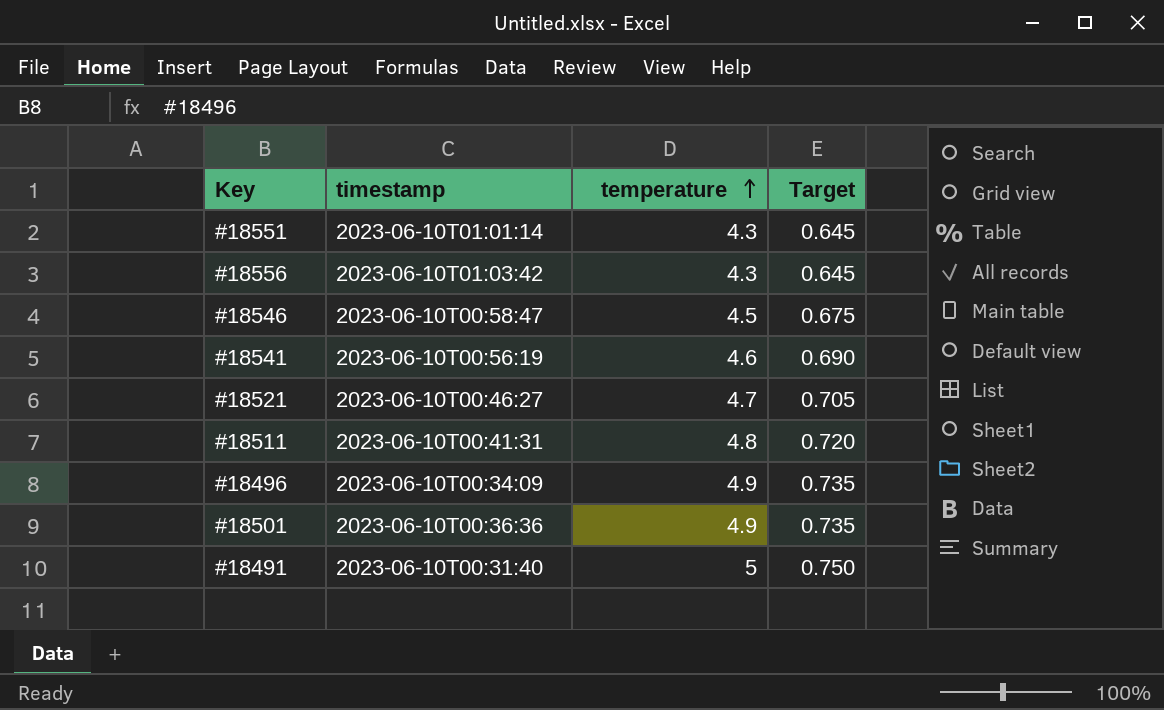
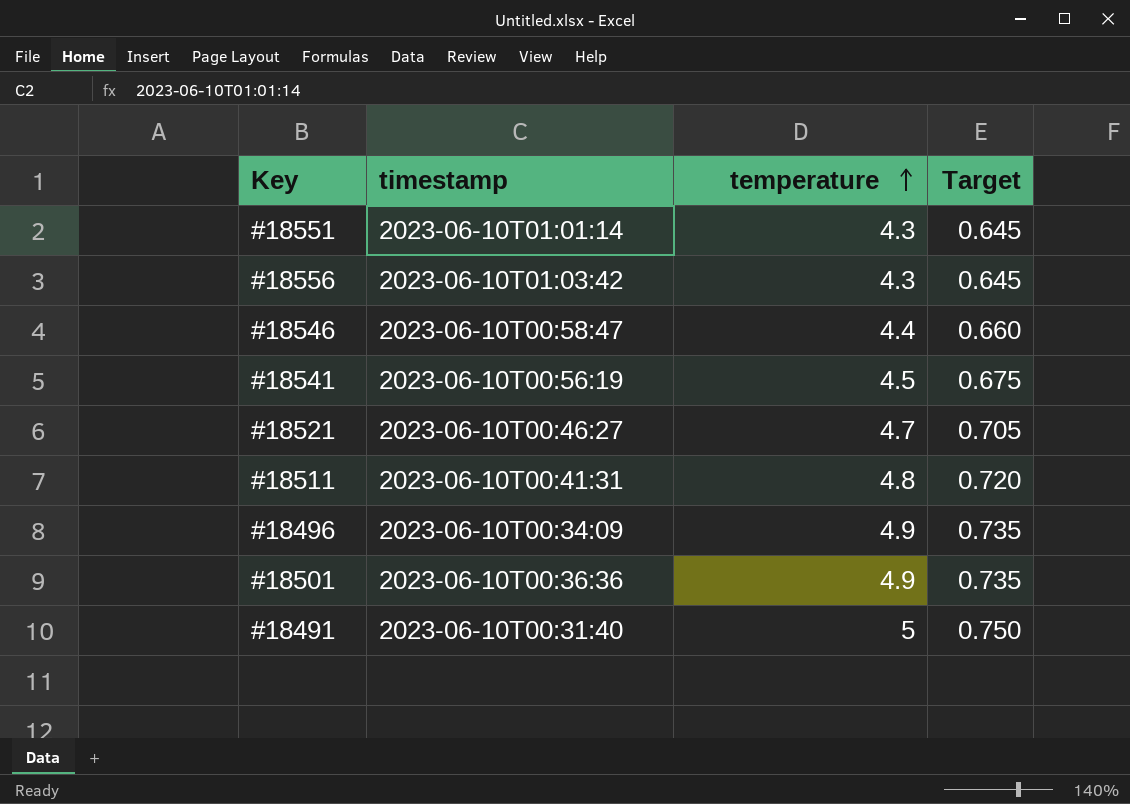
#18546 | temperature: 4.5 -> 4.4
#18546 | Target: 0.675 -> 0.660
#18541 | temperature: 4.6 -> 4.5
#18541 | Target: 0.690 -> 0.675

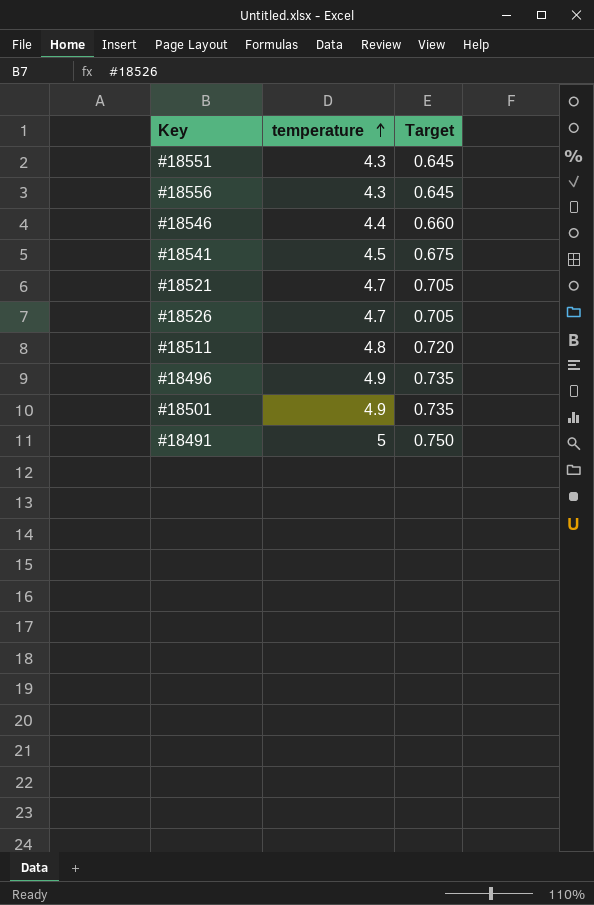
column timestamp | position: 2 -> none
row #18526: none -> 4.7 | 0.705

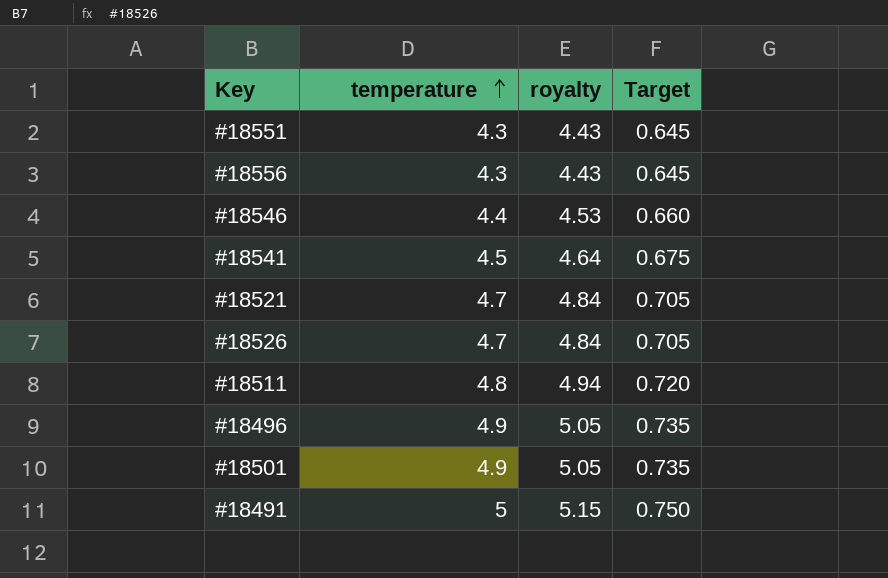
column royalty | formula: none -> [temperature] * 1.03

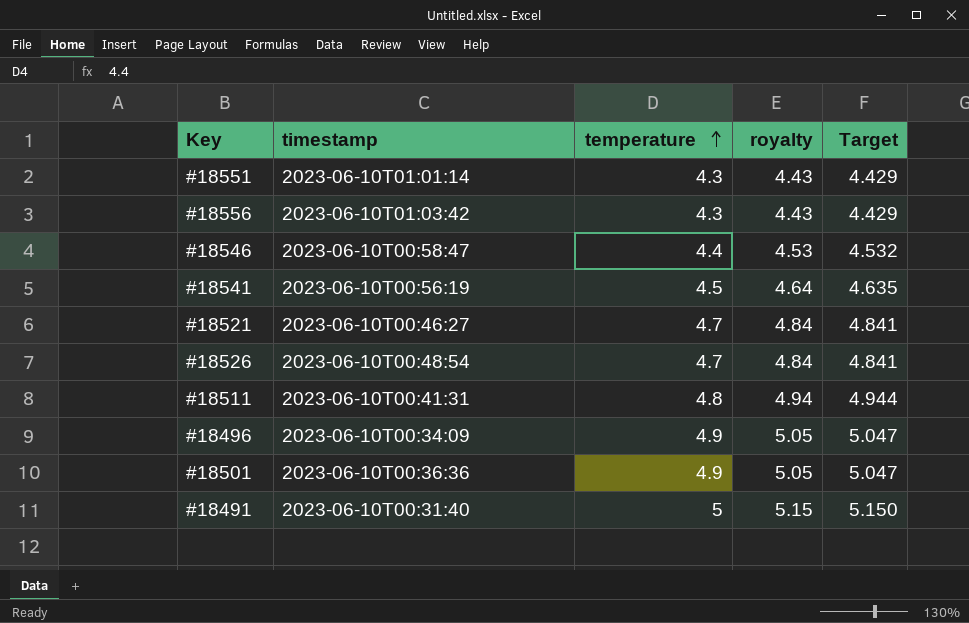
column timestamp | position: none -> 2
column Target | formula: [temperature] * 0.15 -> [temperature] * 1.03

